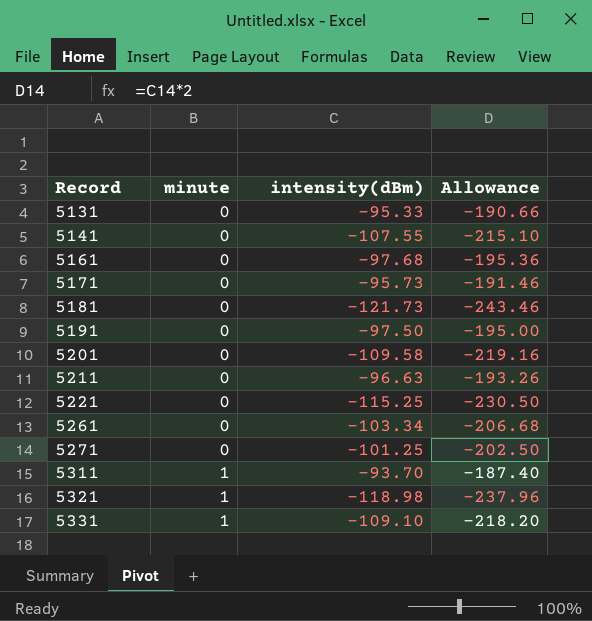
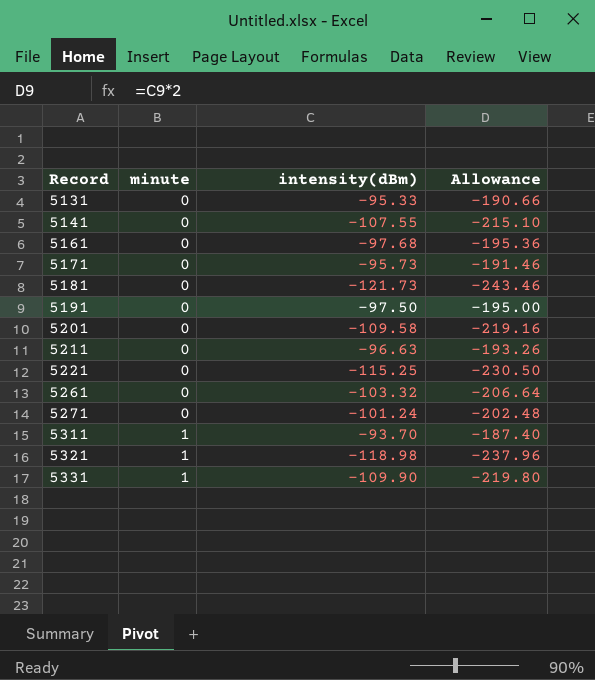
5261 | intensity(dBm): -103.34 -> -103.32
5261 | Allowance: -206.68 -> -206.64
5271 | intensity(dBm): -101.25 -> -101.24
5271 | Allowance: -202.50 -> -202.48
5331 | intensity(dBm): -109.10 -> -109.90
5331 | Allowance: -218.20 -> -219.80

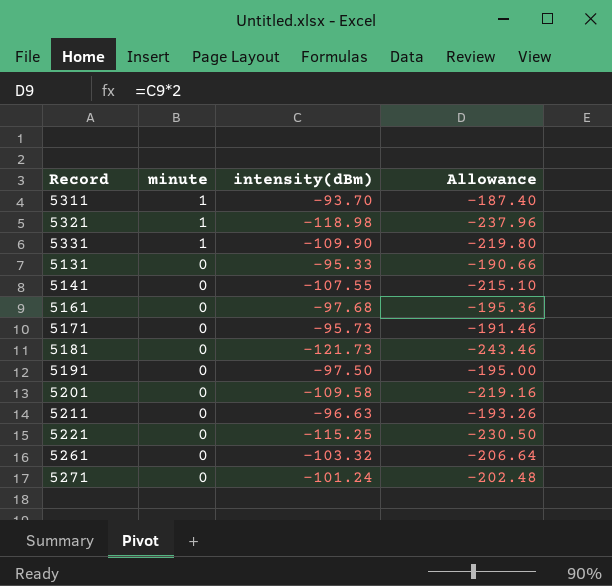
row order: Record ascending -> minute descending

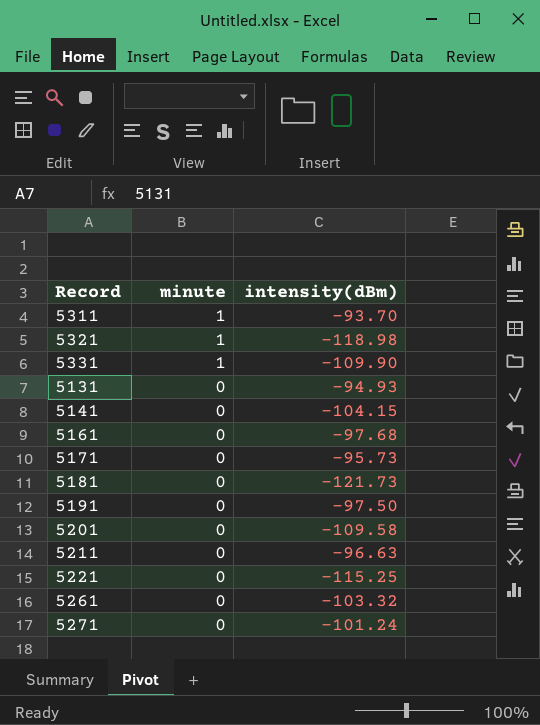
column Allowance | formula: [intensity(dBm)] * 2 -> none
5131 | intensity(dBm): -95.33 -> -94.93
5141 | intensity(dBm): -107.55 -> -104.15

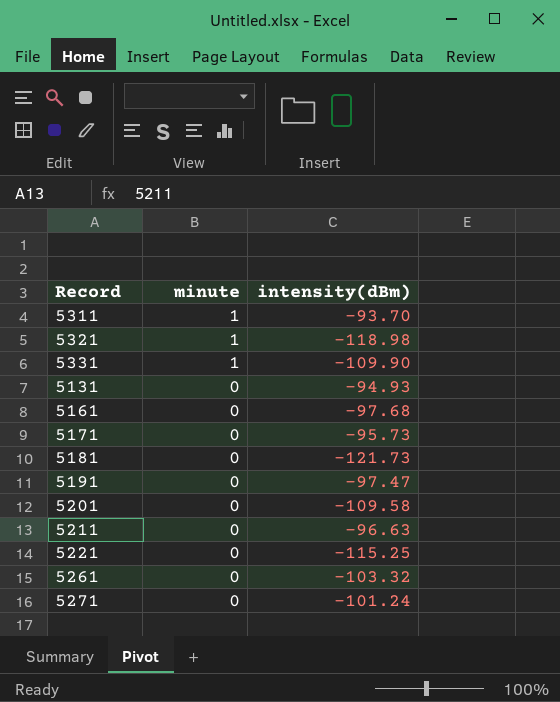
row 5141: 0 | -104.15 -> none
5191 | intensity(dBm): -97.50 -> -97.47

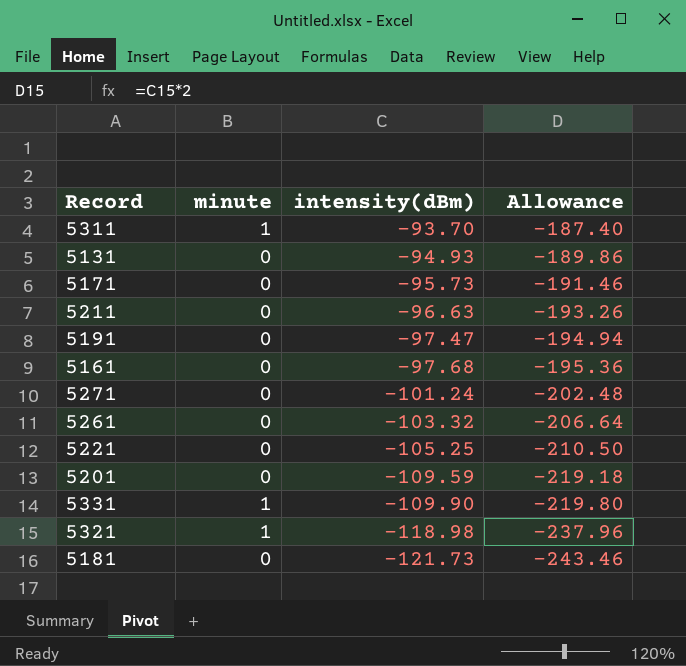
row order: minute descending -> intensity(dBm) descending
column Allowance | formula: none -> [intensity(dBm)] * 2
5221 | intensity(dBm): -115.25 -> -105.25
5201 | intensity(dBm): -109.58 -> -109.59

